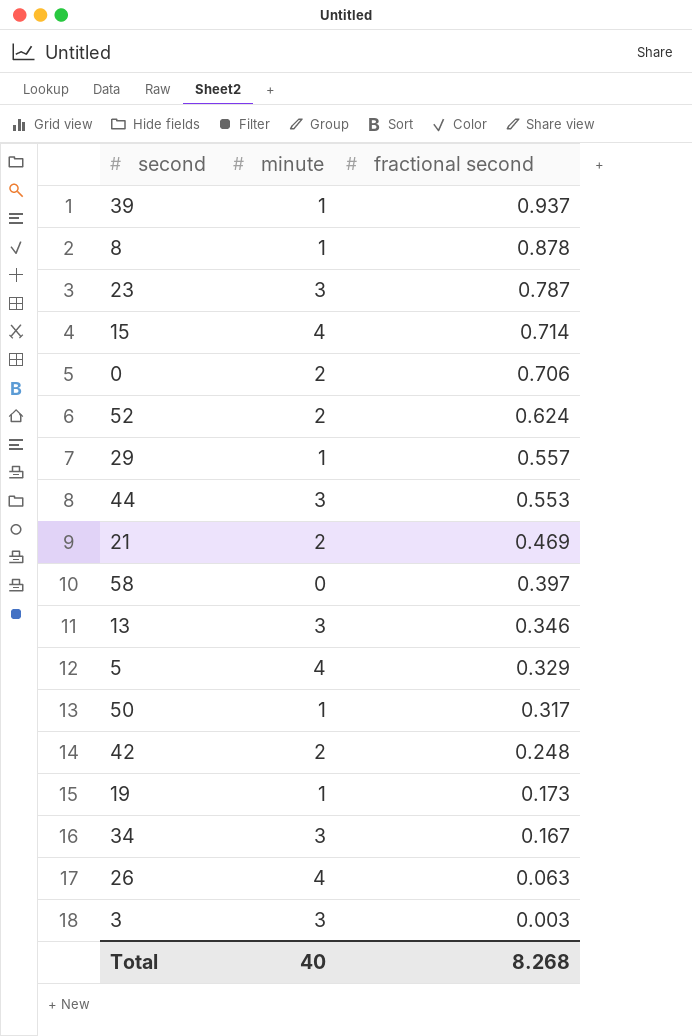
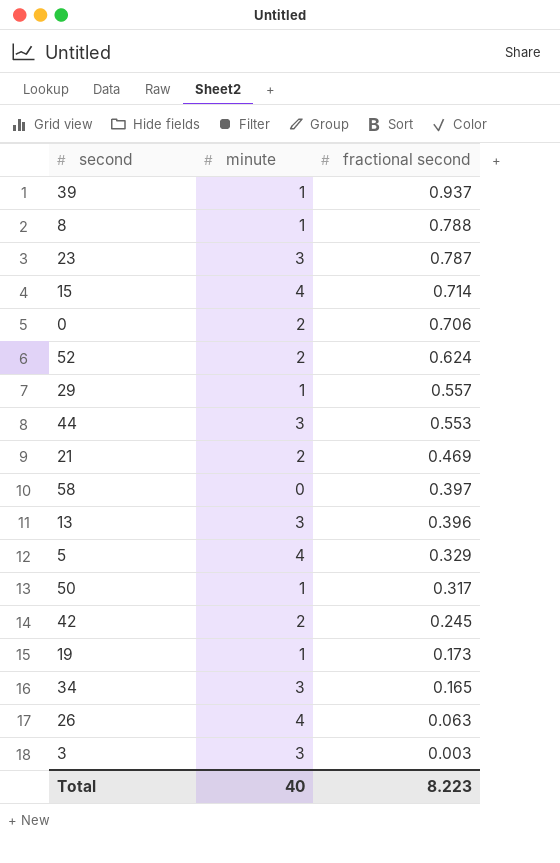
8 | fractional second: 0.878 -> 0.788
13 | fractional second: 0.346 -> 0.396
42 | fractional second: 0.248 -> 0.245
34 | fractional second: 0.167 -> 0.165
Total | fractional second: 8.268 -> 8.223

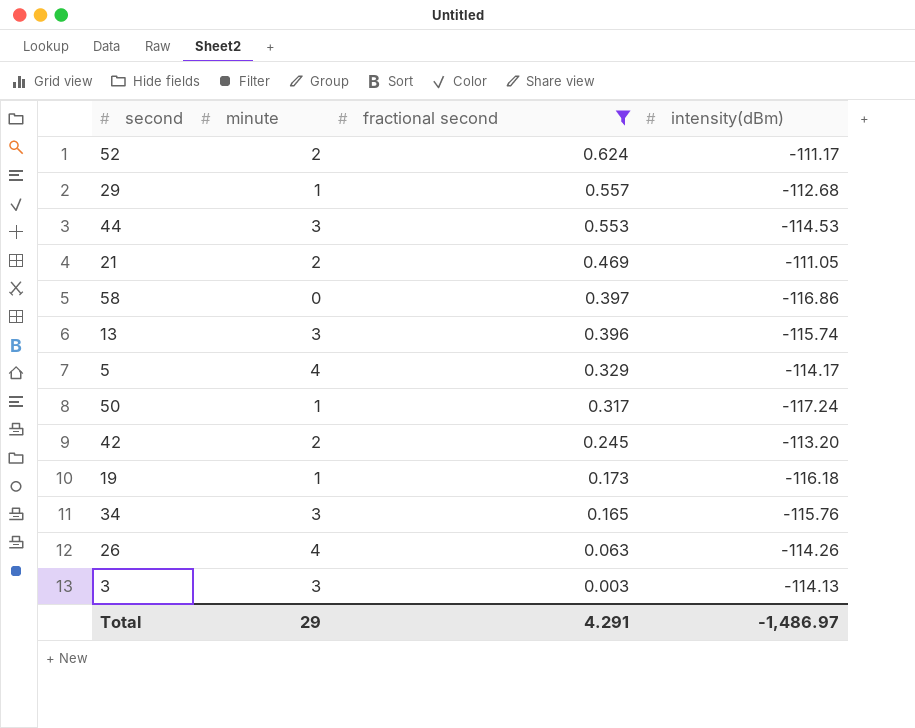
filter: none -> fractional second <= 0.624
column intensity(dBm) | position: none -> 4
Total | minute: 40 -> 29
Total | fractional second: 8.223 -> 4.291

